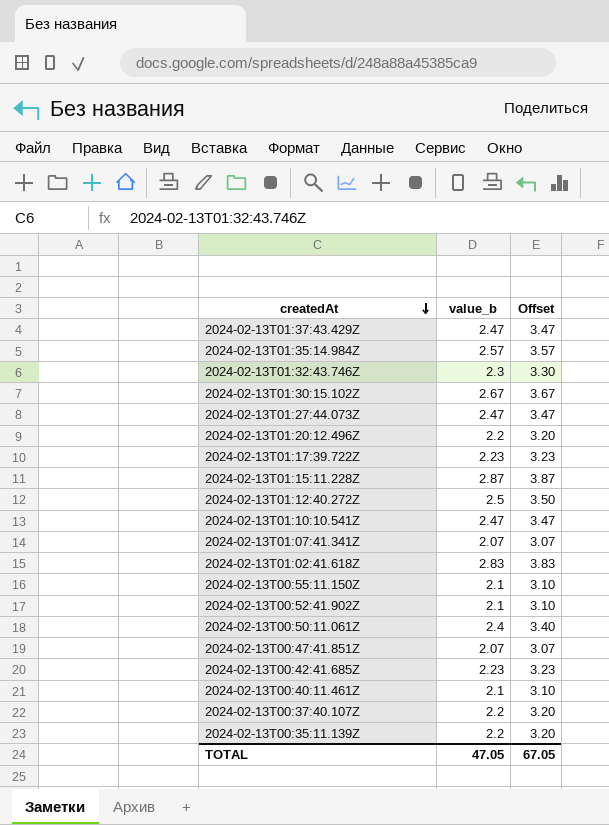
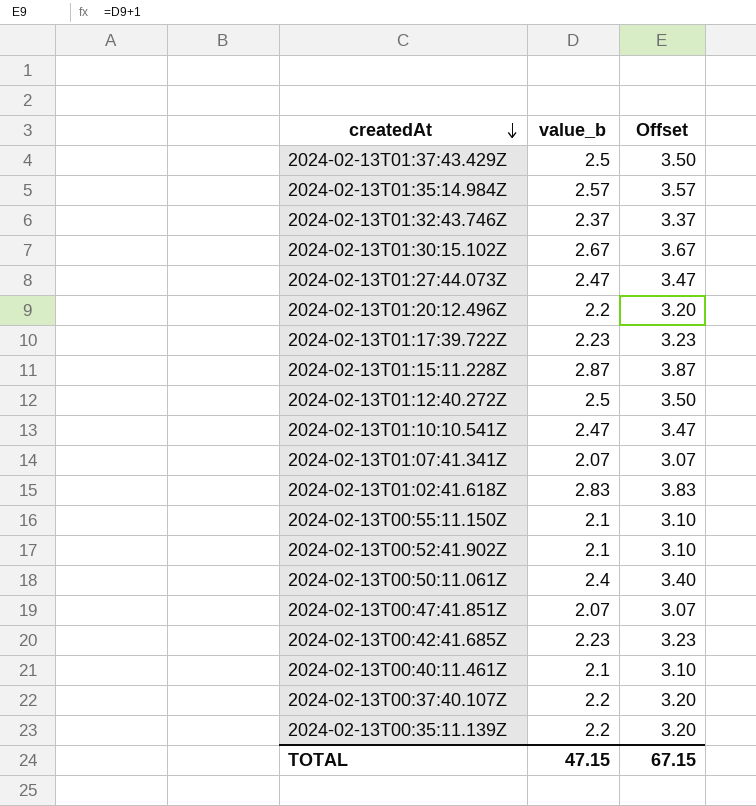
2024-02-13T01:37:43.429Z | value_b: 2.47 -> 2.5
2024-02-13T01:37:43.429Z | Offset: 3.47 -> 3.50
2024-02-13T01:32:43.746Z | value_b: 2.3 -> 2.37
2024-02-13T01:32:43.746Z | Offset: 3.30 -> 3.37
TOTAL | value_b: 47.05 -> 47.15
TOTAL | Offset: 67.05 -> 67.15

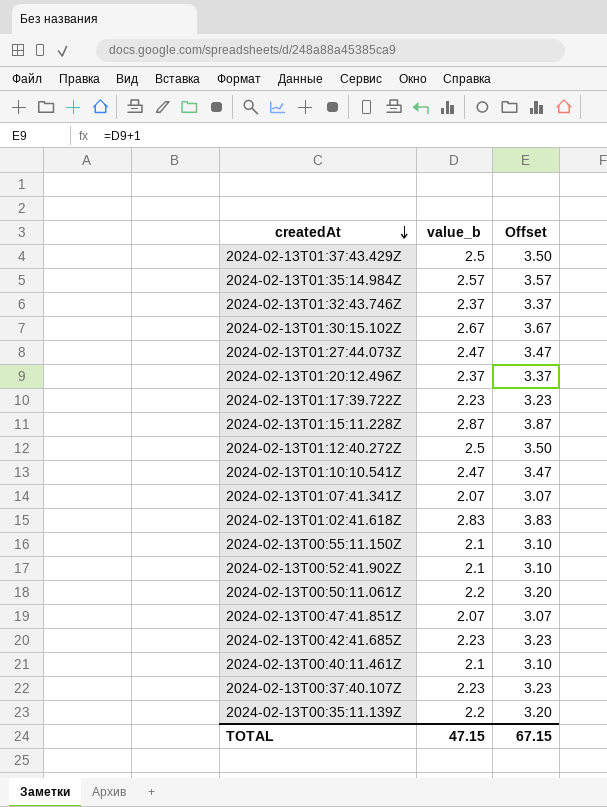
2024-02-13T01:20:12.496Z | value_b: 2.2 -> 2.37
2024-02-13T01:20:12.496Z | Offset: 3.20 -> 3.37
2024-02-13T00:50:11.061Z | value_b: 2.4 -> 2.2
2024-02-13T00:50:11.061Z | Offset: 3.40 -> 3.20
2024-02-13T00:37:40.107Z | value_b: 2.2 -> 2.23
2024-02-13T00:37:40.107Z | Offset: 3.20 -> 3.23

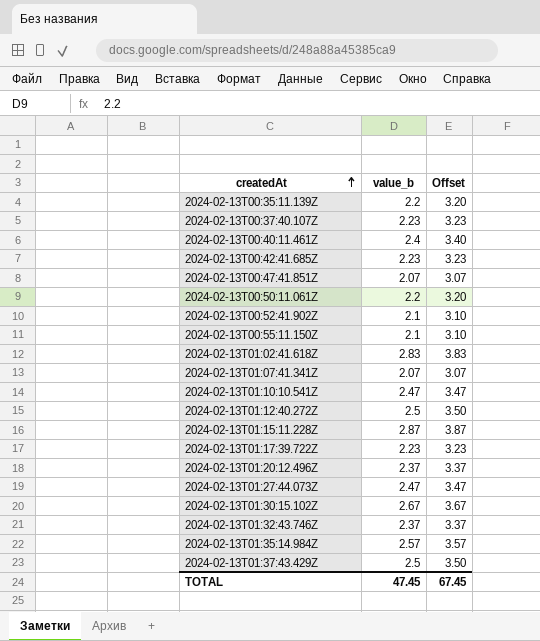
row order: createdAt descending -> createdAt ascending
2024-02-13T00:40:11.461Z | value_b: 2.1 -> 2.4
2024-02-13T00:40:11.461Z | Offset: 3.10 -> 3.40
TOTAL | value_b: 47.15 -> 47.45
TOTAL | Offset: 67.15 -> 67.45

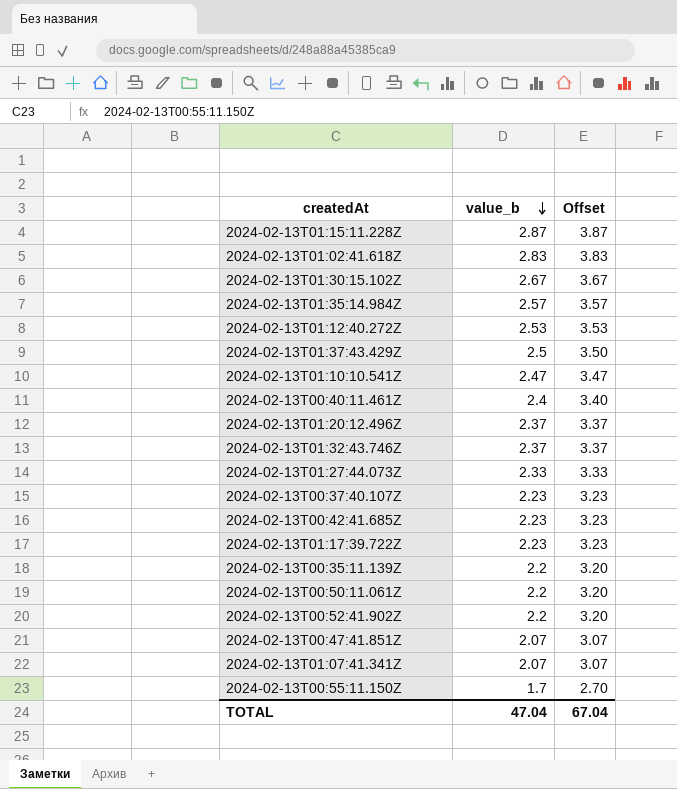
row order: createdAt ascending -> value_b descending
2024-02-13T01:12:40.272Z | value_b: 2.5 -> 2.53
2024-02-13T01:12:40.272Z | Offset: 3.50 -> 3.53
2024-02-13T01:27:44.073Z | value_b: 2.47 -> 2.33
2024-02-13T01:27:44.073Z | Offset: 3.47 -> 3.33
2024-02-13T00:52:41.902Z | value_b: 2.1 -> 2.2
2024-02-13T00:52:41.902Z | Offset: 3.10 -> 3.20
2024-02-13T00:55:11.150Z | value_b: 2.1 -> 1.7
2024-02-13T00:55:11.150Z | Offset: 3.10 -> 2.70
TOTAL | value_b: 47.45 -> 47.04
TOTAL | Offset: 67.45 -> 67.04

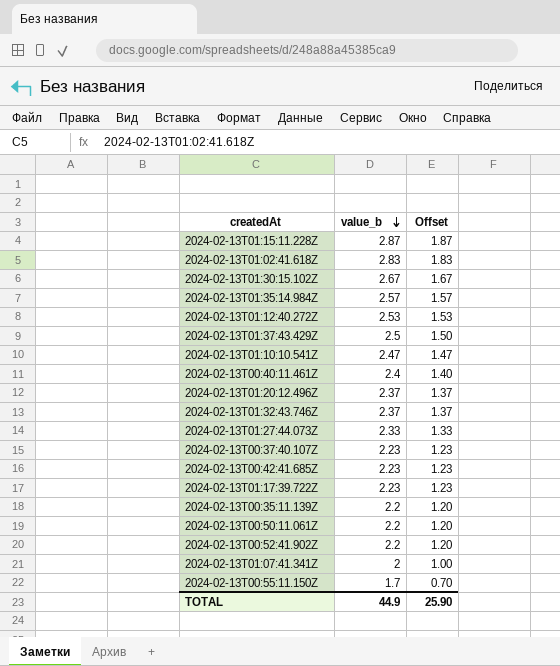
column Offset | formula: [value_b] + 1 -> [value_b] - 1
row 2024-02-13T00:47:41.851Z: 2.07 | 3.07 -> none
2024-02-13T01:07:41.341Z | value_b: 2.07 -> 2
TOTAL | value_b: 47.04 -> 44.9
TOTAL | Offset: 67.04 -> 25.90

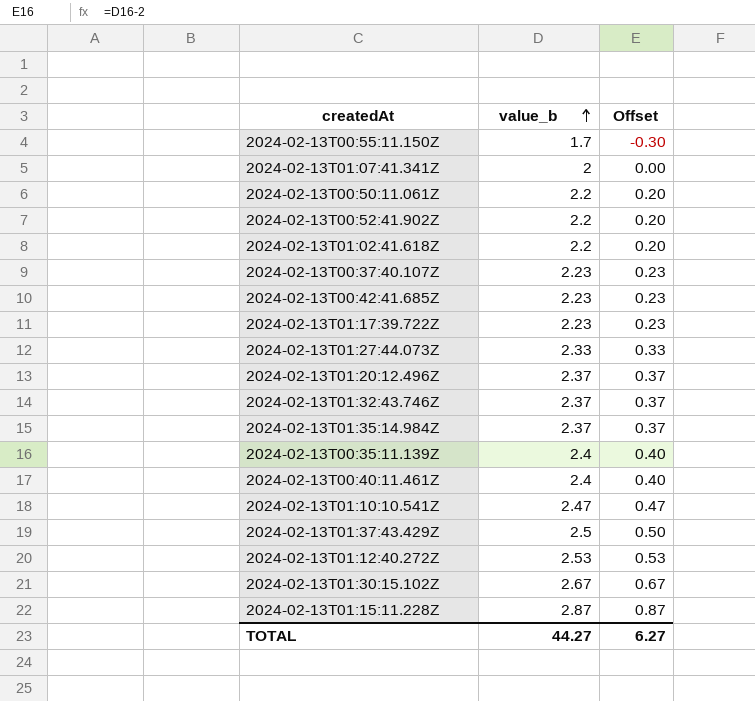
row order: value_b descending -> value_b ascending
column Offset | formula: [value_b] - 1 -> [value_b] - 2
2024-02-13T01:02:41.618Z | value_b: 2.83 -> 2.2
2024-02-13T01:35:14.984Z | value_b: 2.57 -> 2.37
2024-02-13T00:35:11.139Z | value_b: 2.2 -> 2.4
TOTAL | value_b: 44.9 -> 44.27
TOTAL | Offset: 25.90 -> 6.27

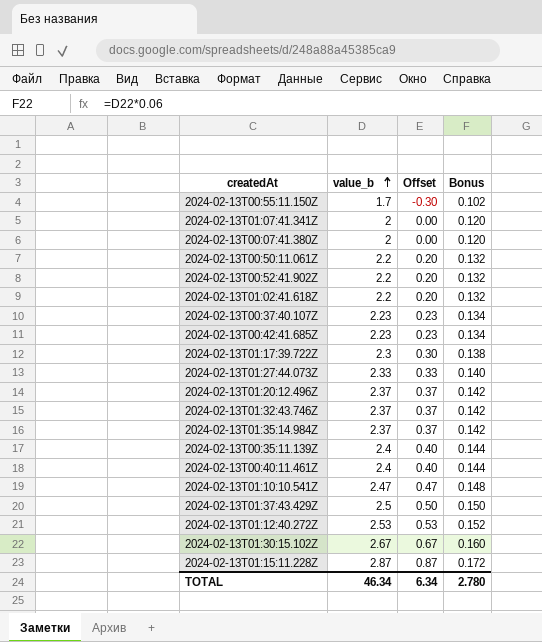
column Bonus | formula: none -> [value_b] * 0.06
row 2024-02-13T00:07:41.380Z: none -> 2 | 0.00 | 0.120
2024-02-13T01:17:39.722Z | value_b: 2.23 -> 2.3
2024-02-13T01:17:39.722Z | Offset: 0.23 -> 0.30
TOTAL | value_b: 44.27 -> 46.34
TOTAL | Offset: 6.27 -> 6.34

